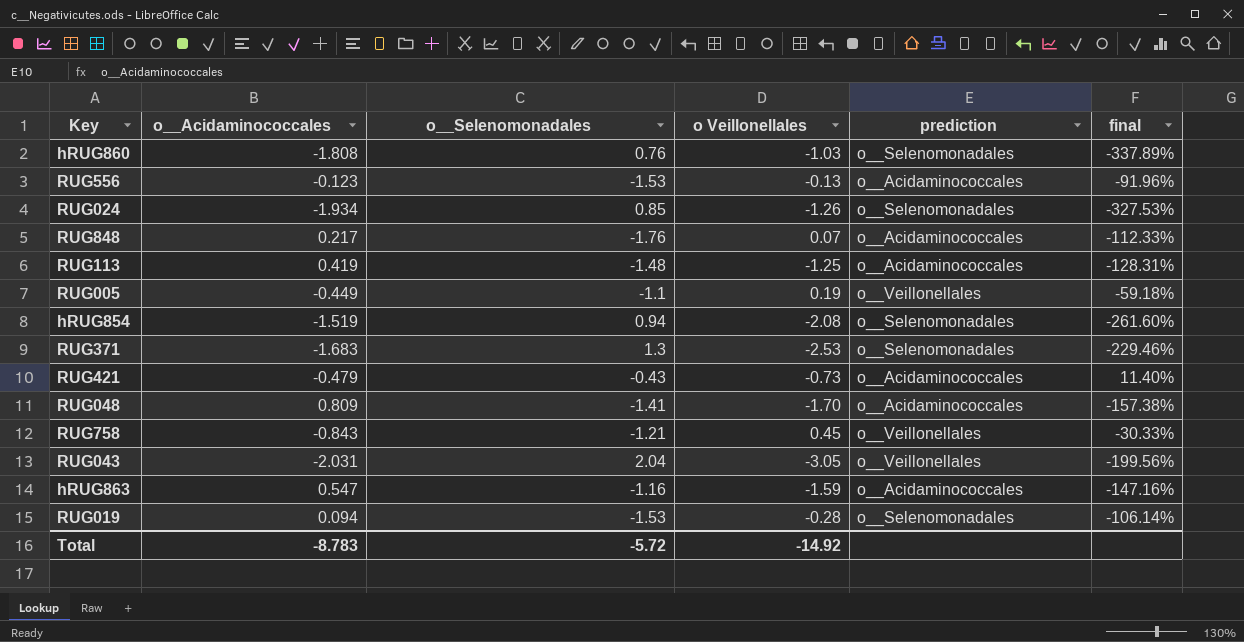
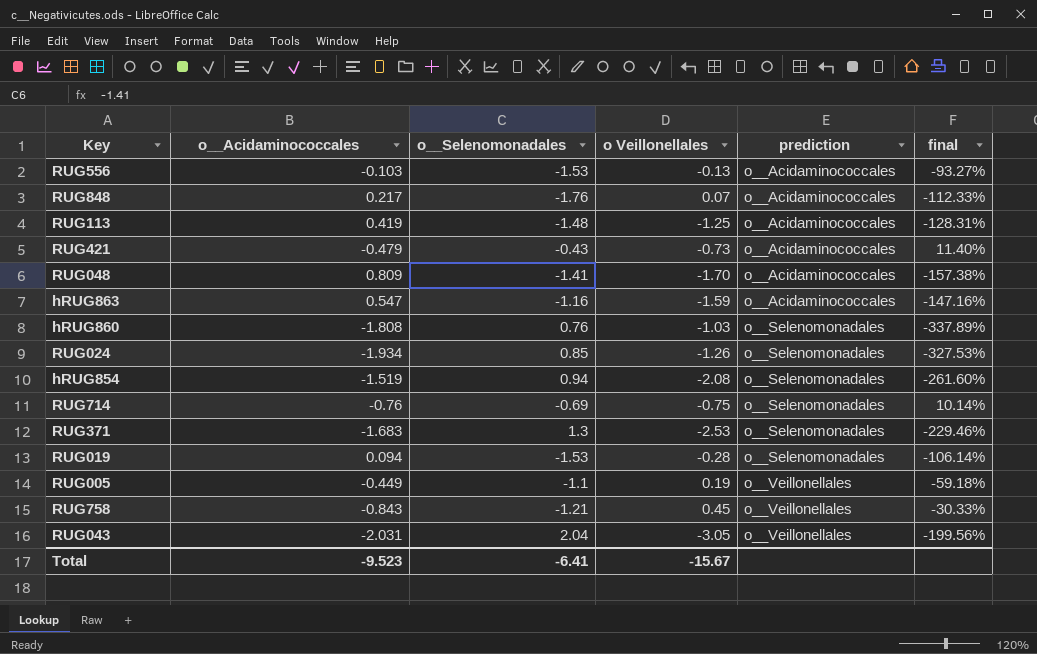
row order: none -> prediction ascending
RUG556 | o__Acidaminococcales: -0.123 -> -0.103
RUG556 | final: -91.96% -> -93.27%
row RUG714: none -> -0.76 | -0.69 | -0.75 | o__Selenomonadales | 10.14%
Total | o__Acidaminococcales: -8.783 -> -9.523
Total | o__Selenomonadales: -5.72 -> -6.41
Total | o Veillonellales: -14.92 -> -15.67

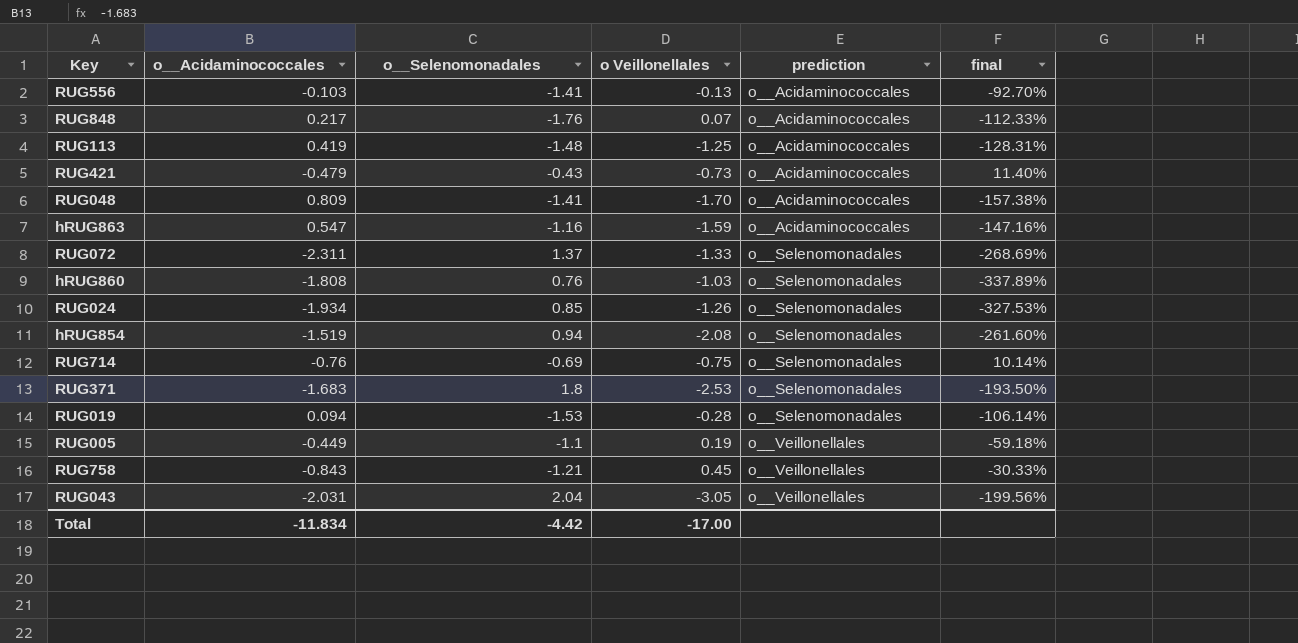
RUG556 | o__Selenomonadales: -1.53 -> -1.41
RUG556 | final: -93.27% -> -92.70%
row RUG072: none -> -2.311 | 1.37 | -1.33 | o__Selenomonadales | -268.69%
RUG371 | o__Selenomonadales: 1.3 -> 1.8
RUG371 | final: -229.46% -> -193.50%
Total | o__Acidaminococcales: -9.523 -> -11.834
Total | o__Selenomonadales: -6.41 -> -4.42
Total | o Veillonellales: -15.67 -> -17.00

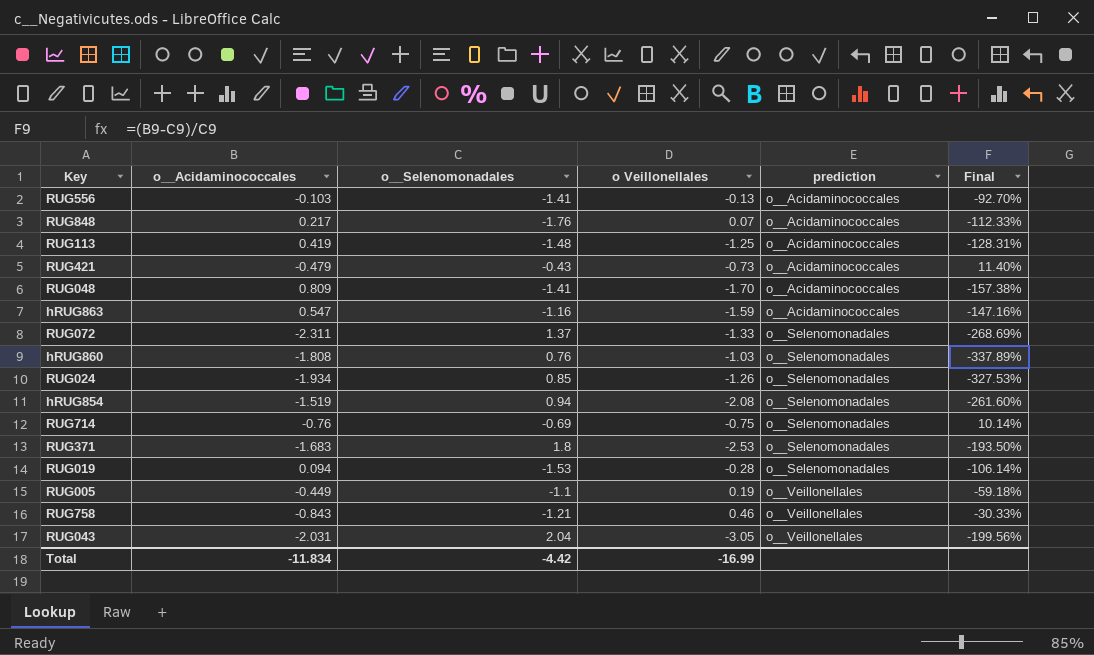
column name: final -> Final
RUG758 | o Veillonellales: 0.45 -> 0.46
Total | o Veillonellales: -17.00 -> -16.99

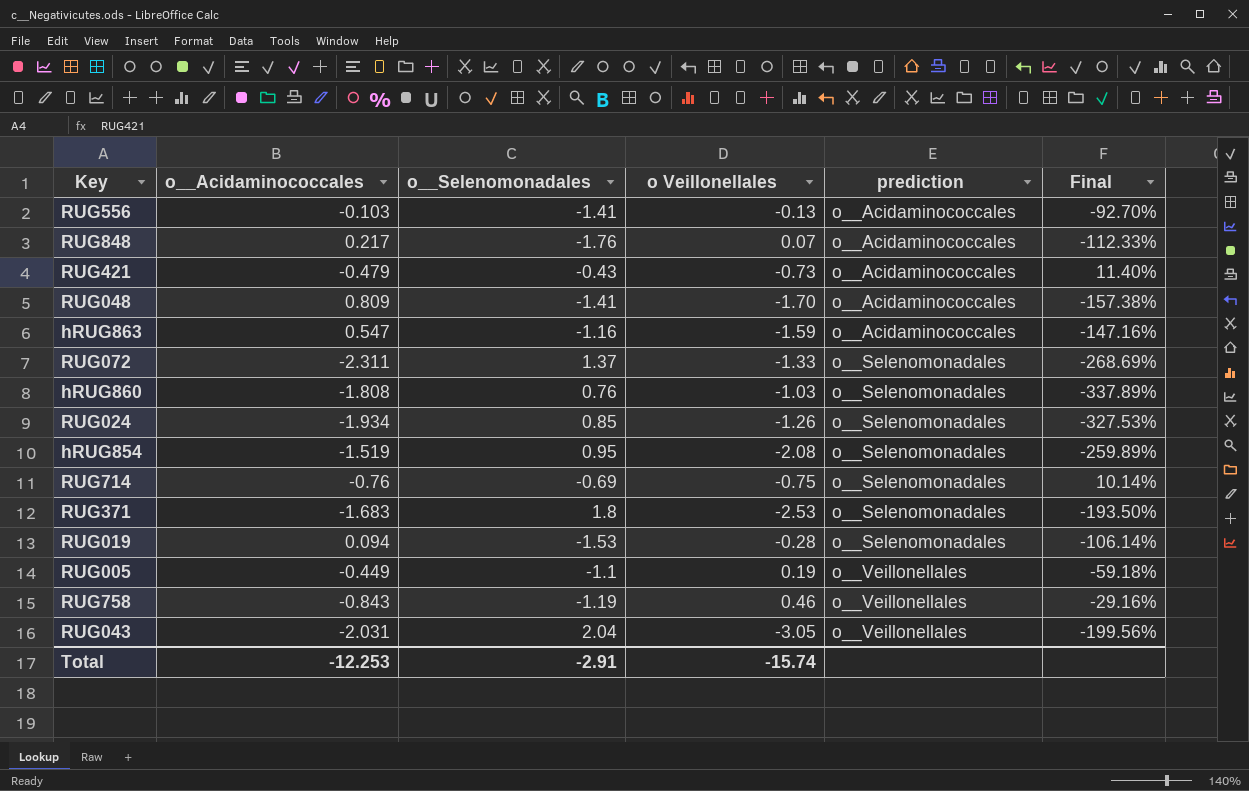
row RUG113: 0.419 | -1.48 | -1.25 | o__Acidaminococcales | -128.31% -> none
hRUG854 | o__Selenomonadales: 0.94 -> 0.95
hRUG854 | Final: -261.60% -> -259.89%
RUG758 | o__Selenomonadales: -1.21 -> -1.19
RUG758 | Final: -30.33% -> -29.16%
Total | o__Acidaminococcales: -11.834 -> -12.253
Total | o__Selenomonadales: -4.42 -> -2.91
Total | o Veillonellales: -16.99 -> -15.74

